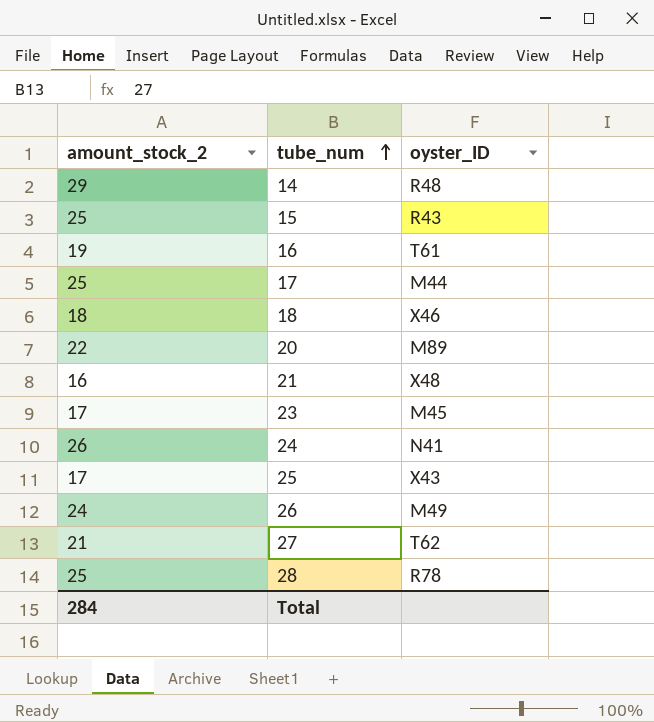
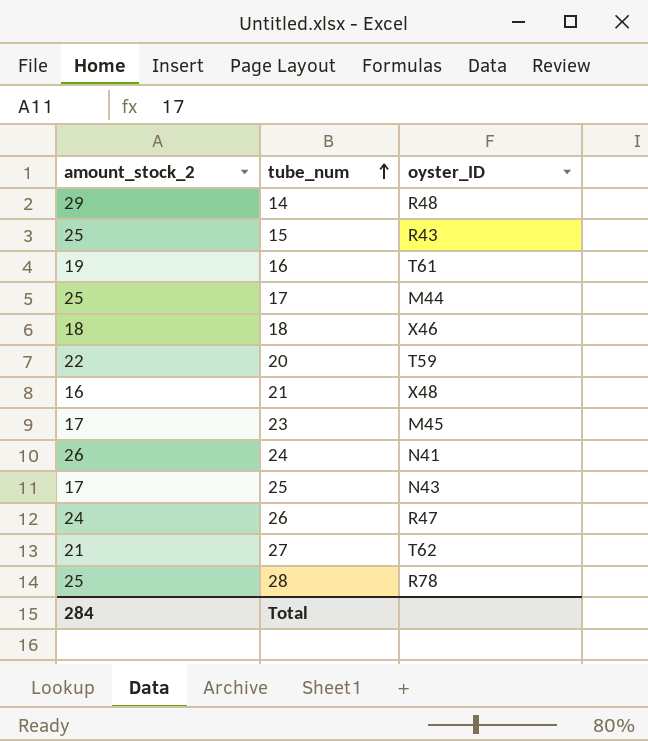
20 | oyster_ID: M89 -> T59
25 | oyster_ID: X43 -> N43
26 | oyster_ID: M49 -> R47

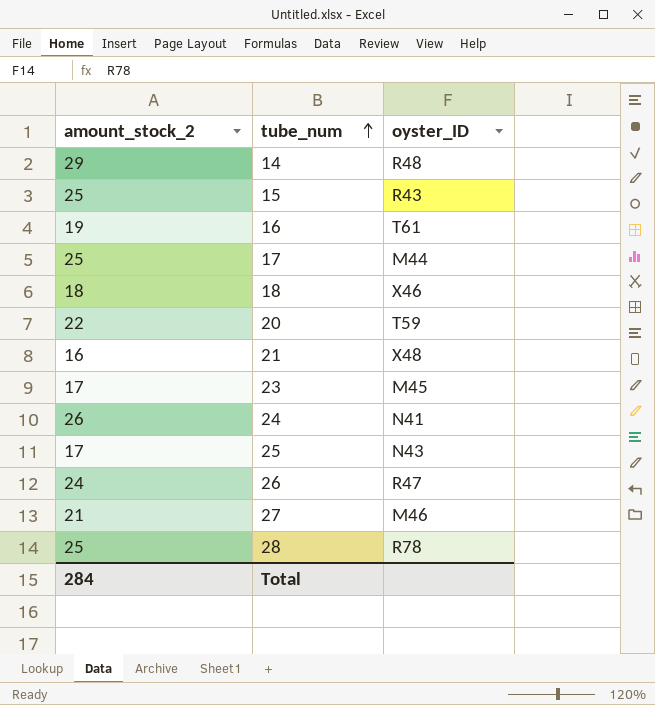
27 | oyster_ID: T62 -> M46

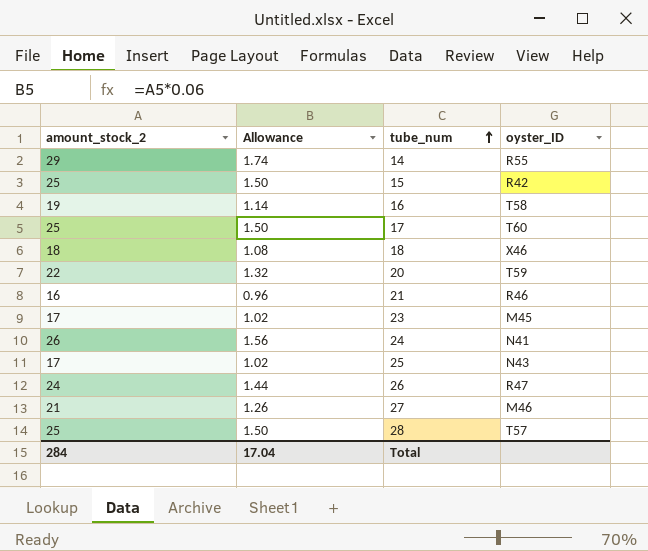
column Allowance | formula: none -> [amount_stock_2] * 0.06
14 | oyster_ID: R48 -> R55
15 | oyster_ID: R43 -> R42
16 | oyster_ID: T61 -> T58
17 | oyster_ID: M44 -> T60
21 | oyster_ID: X48 -> R46
28 | oyster_ID: R78 -> T57

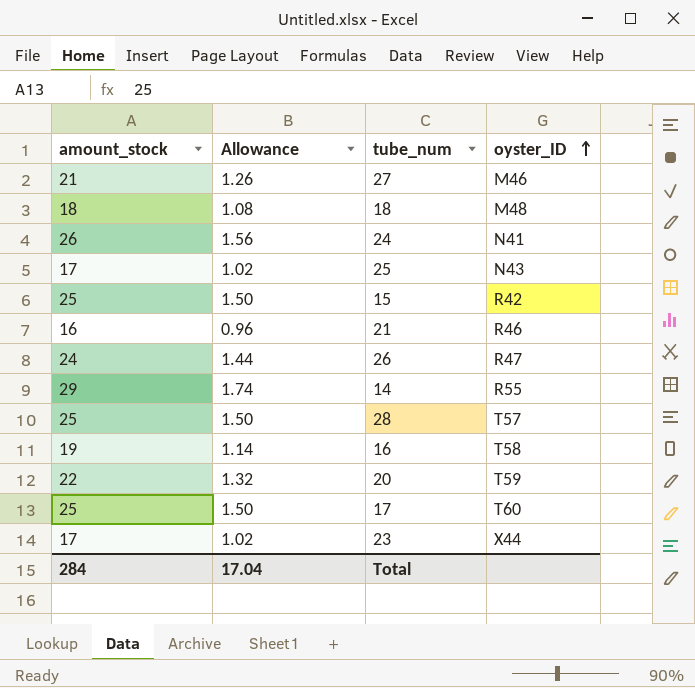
row order: tube_num ascending -> oyster_ID ascending
column name: amount_stock_2 -> amount_stock
18 | oyster_ID: X46 -> M48
23 | oyster_ID: M45 -> X44

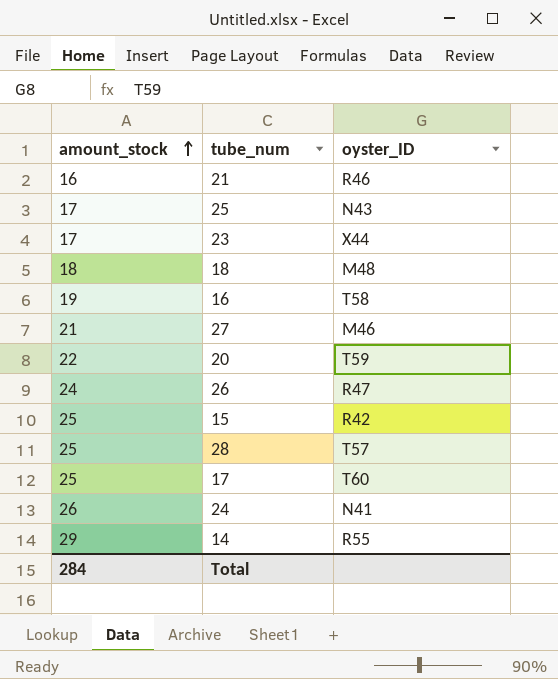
row order: oyster_ID ascending -> amount_stock ascending
column Allowance | formula: [amount_stock] * 0.06 -> none

